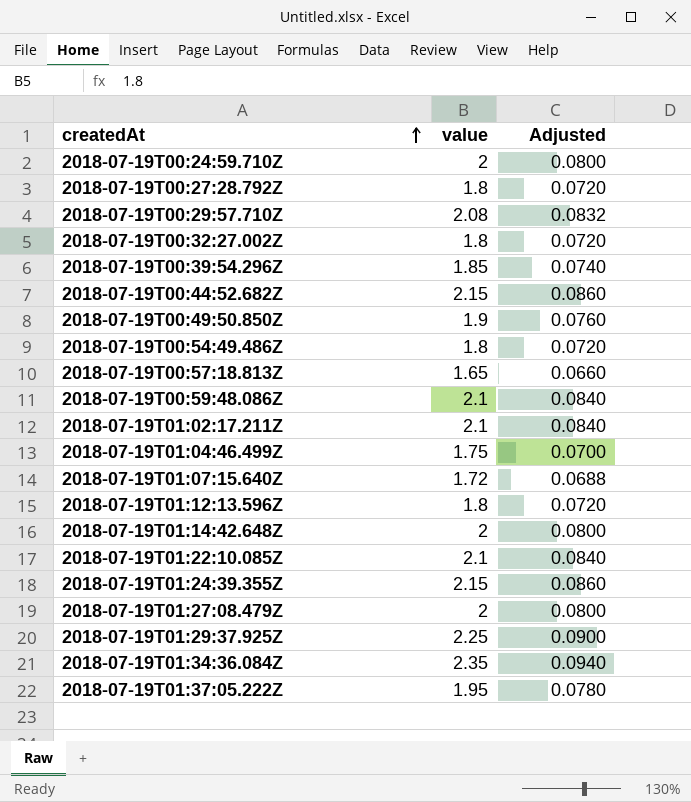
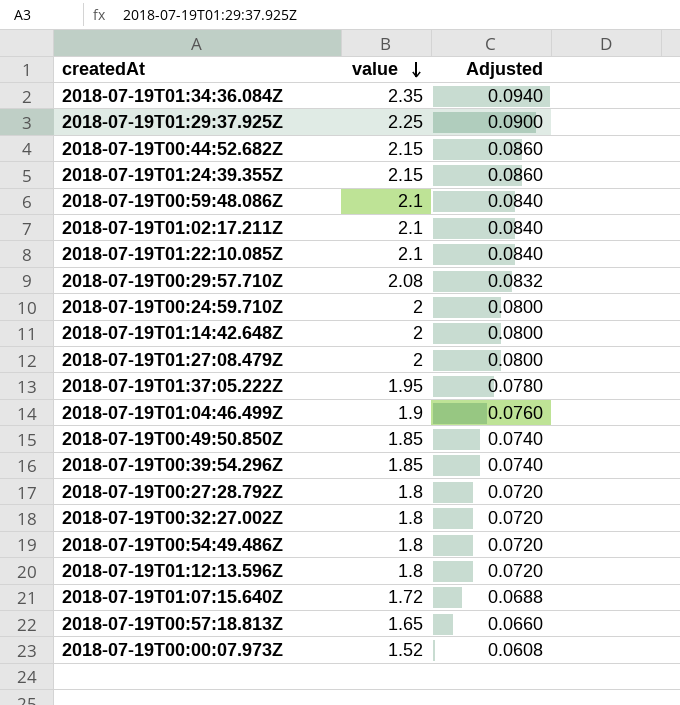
row order: createdAt ascending -> value descending
2018-07-19T01:04:46.499Z | value: 1.75 -> 1.9
2018-07-19T01:04:46.499Z | Adjusted: 0.0700 -> 0.0760
2018-07-19T00:49:50.850Z | value: 1.9 -> 1.85
2018-07-19T00:49:50.850Z | Adjusted: 0.0760 -> 0.0740
row 2018-07-19T00:00:07.973Z: none -> 1.52 | 0.0608

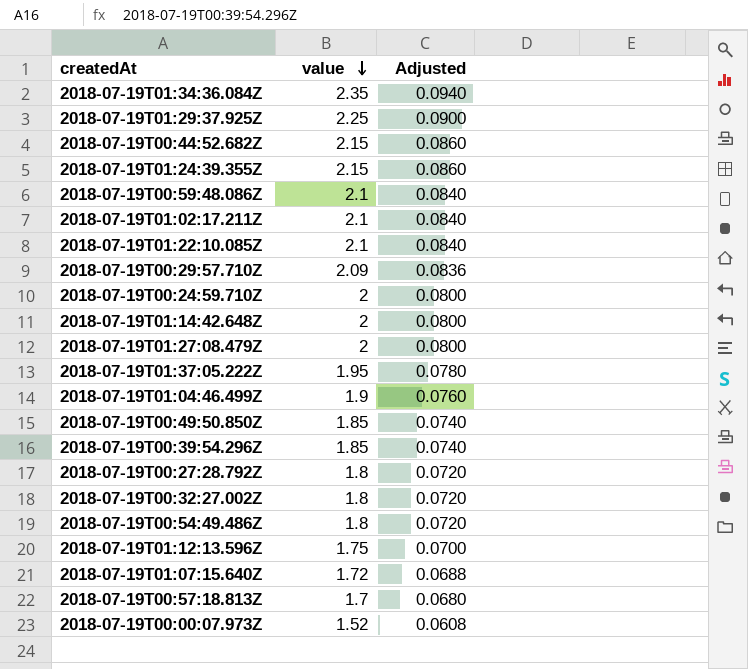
2018-07-19T00:29:57.710Z | value: 2.08 -> 2.09
2018-07-19T00:29:57.710Z | Adjusted: 0.0832 -> 0.0836
2018-07-19T01:12:13.596Z | value: 1.8 -> 1.75
2018-07-19T01:12:13.596Z | Adjusted: 0.0720 -> 0.0700
2018-07-19T00:57:18.813Z | value: 1.65 -> 1.7
2018-07-19T00:57:18.813Z | Adjusted: 0.0660 -> 0.0680

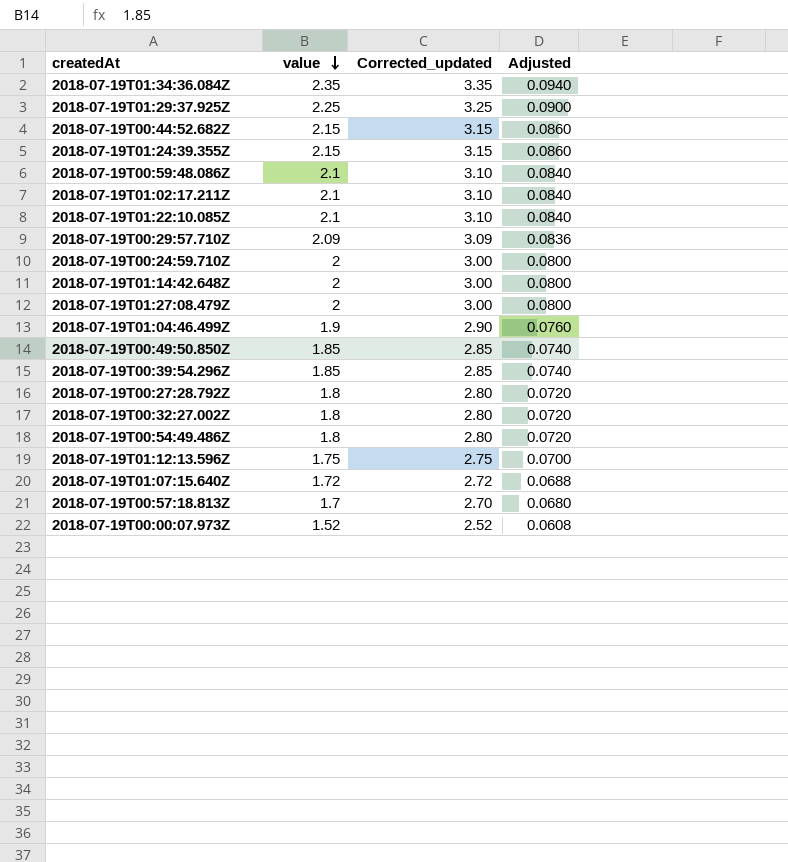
column Corrected_updated | formula: none -> [value] + 1
row 2018-07-19T01:37:05.222Z: 1.95 | 0.0780 -> none

